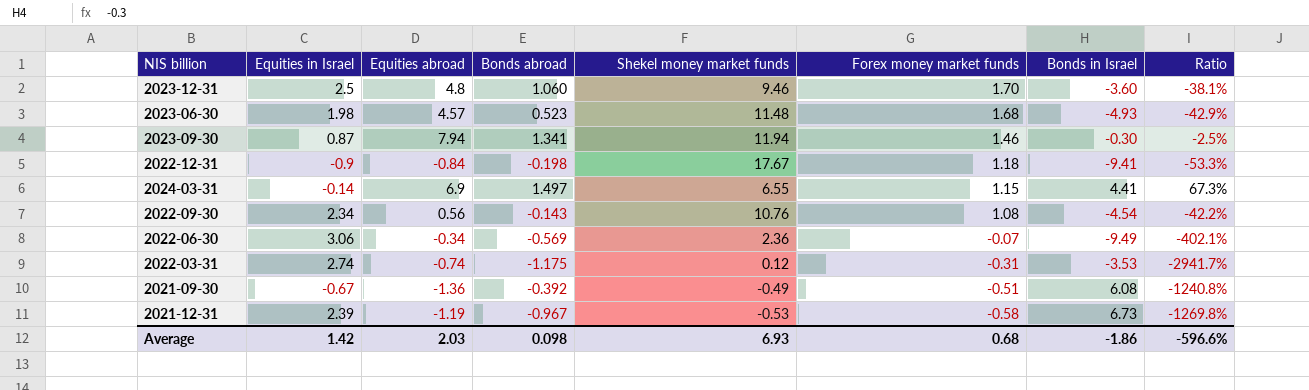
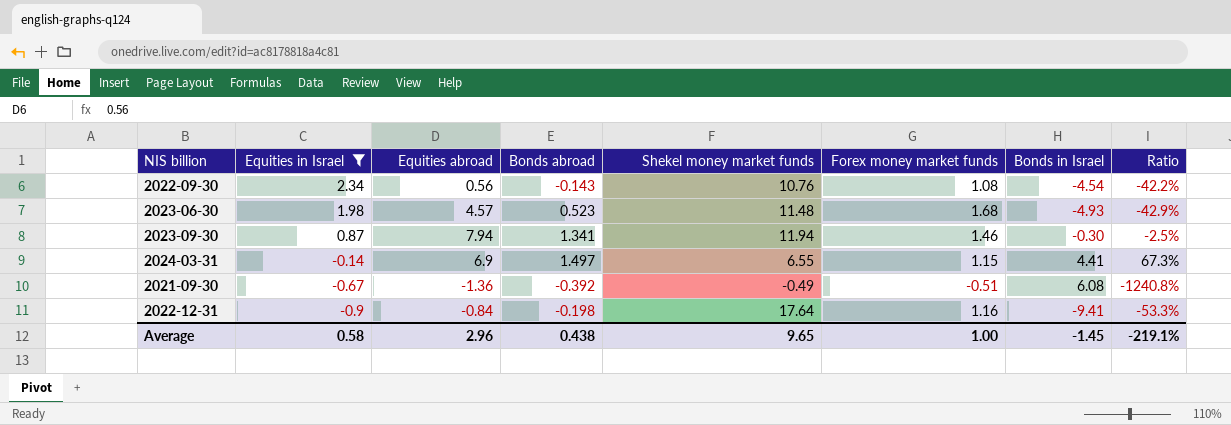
filter: none -> Equities in Israel <= 2.34
row order: Forex money market funds descending -> Equities in Israel descending
2022-12-31 | Shekel money market funds: 17.67 -> 17.64
2022-12-31 | Forex money market funds: 1.18 -> 1.16
Average | Equities in Israel: 1.42 -> 0.58
Average | Equities abroad: 2.03 -> 2.96
Average | Bonds abroad: 0.098 -> 0.438
Average | Shekel money market funds: 6.93 -> 9.65
Average | Forex money market funds: 0.68 -> 1.00
Average | Bonds in Israel: -1.86 -> -1.45
Average | Ratio: -596.6% -> -219.1%

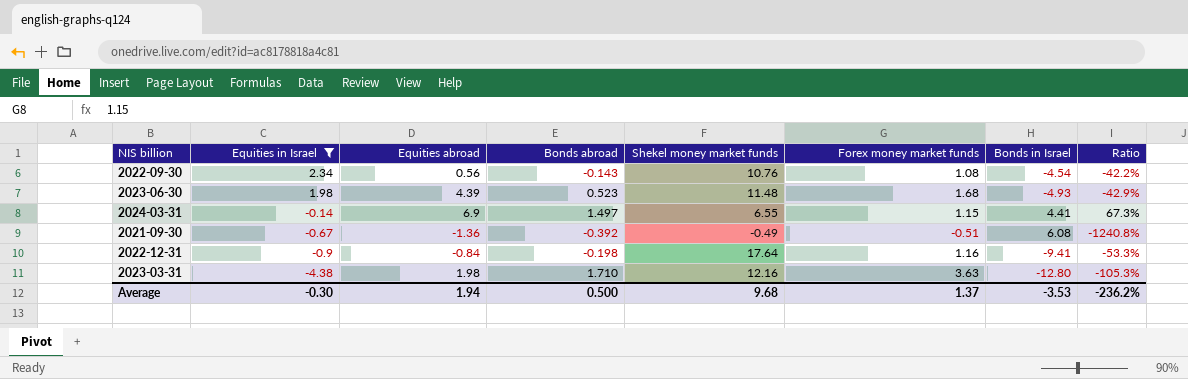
row 2023-09-30: 0.87 | 7.94 | 1.341 | 11.94 | 1.46 | -0.30 | -2.5% -> none
2023-06-30 | Equities abroad: 4.57 -> 4.39
row 2023-03-31: none -> -4.38 | 1.98 | 1.710 | 12.16 | 3.63 | -12.80 | -105.3%
Average | Equities in Israel: 0.58 -> -0.30
Average | Equities abroad: 2.96 -> 1.94
Average | Bonds abroad: 0.438 -> 0.500
Average | Shekel money market funds: 9.65 -> 9.68
Average | Forex money market funds: 1.00 -> 1.37
Average | Bonds in Israel: -1.45 -> -3.53
Average | Ratio: -219.1% -> -236.2%

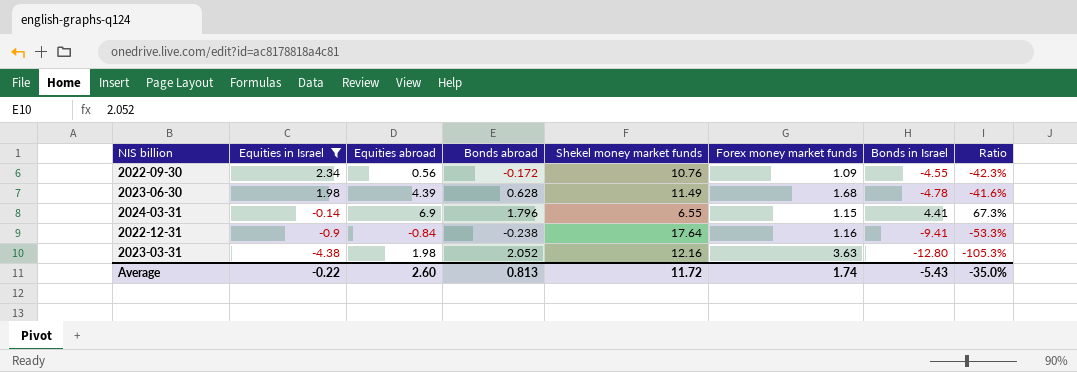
row 2021-09-30: -0.67 | -1.36 | -0.392 | -0.49 | -0.51 | 6.08 | -1240.8% -> none
2022-09-30 | Bonds abroad: -0.143 -> -0.172
2022-09-30 | Forex money market funds: 1.08 -> 1.09
2022-09-30 | Bonds in Israel: -4.54 -> -4.55
2022-09-30 | Ratio: -42.2% -> -42.3%
2023-06-30 | Bonds abroad: 0.523 -> 0.628
2023-06-30 | Shekel money market funds: 11.48 -> 11.49
2023-06-30 | Bonds in Israel: -4.93 -> -4.78
2023-06-30 | Ratio: -42.9% -> -41.6%
2024-03-31 | Bonds abroad: 1.497 -> 1.796
2022-12-31 | Bonds abroad: -0.198 -> -0.238
2023-03-31 | Bonds abroad: 1.710 -> 2.052
Average | Equities in Israel: -0.30 -> -0.22
Average | Equities abroad: 1.94 -> 2.60
Average | Bonds abroad: 0.500 -> 0.813
Average | Shekel money market funds: 9.68 -> 11.72
Average | Forex money market funds: 1.37 -> 1.74
Average | Bonds in Israel: -3.53 -> -5.43
Average | Ratio: -236.2% -> -35.0%

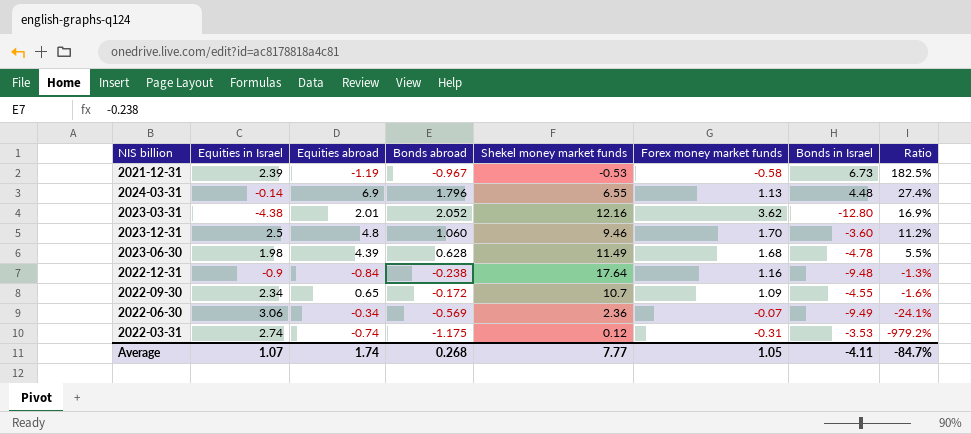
filter: Equities in Israel <= 2.34 -> none
row order: Equities in Israel descending -> Ratio descending
column Ratio | formula: [Bonds in Israel] / [Shekel money market funds] -> [Bonds abroad] / [Shekel money market funds]
2024-03-31 | Forex money market funds: 1.15 -> 1.13
2024-03-31 | Bonds in Israel: 4.41 -> 4.48
2023-03-31 | Equities abroad: 1.98 -> 2.01
2023-03-31 | Forex money market funds: 3.63 -> 3.62
2022-12-31 | Bonds in Israel: -9.41 -> -9.48
2022-09-30 | Equities abroad: 0.56 -> 0.65
2022-09-30 | Shekel money market funds: 10.76 -> 10.7
Average | Equities in Israel: -0.22 -> 1.07
Average | Equities abroad: 2.60 -> 1.74
Average | Bonds abroad: 0.813 -> 0.268
Average | Shekel money market funds: 11.72 -> 7.77
Average | Forex money market funds: 1.74 -> 1.05
Average | Bonds in Israel: -5.43 -> -4.11
Average | Ratio: -35.0% -> -84.7%

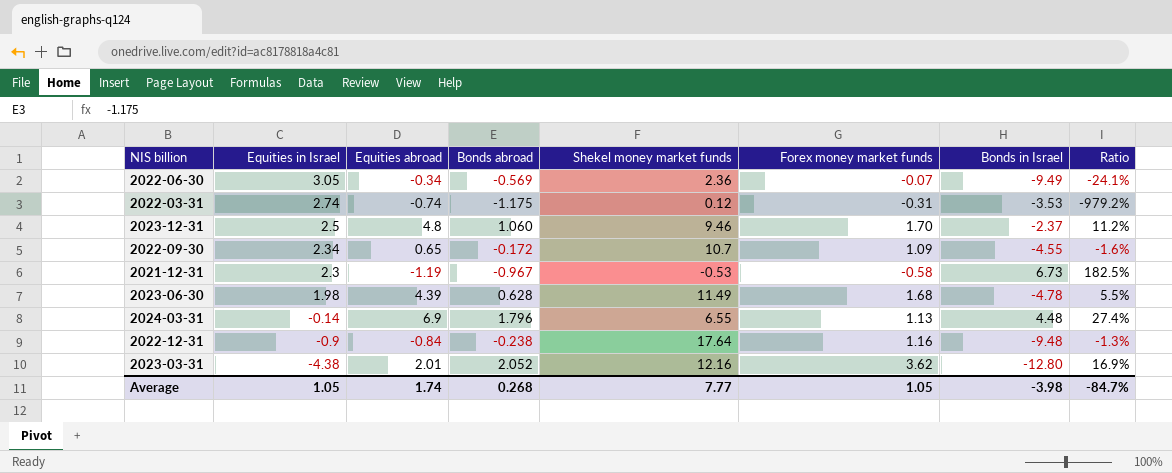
row order: Ratio descending -> Equities in Israel descending
2022-06-30 | Equities in Israel: 3.06 -> 3.05
2023-12-31 | Bonds in Israel: -3.60 -> -2.37
2021-12-31 | Equities in Israel: 2.39 -> 2.3
Average | Equities in Israel: 1.07 -> 1.05
Average | Bonds in Israel: -4.11 -> -3.98

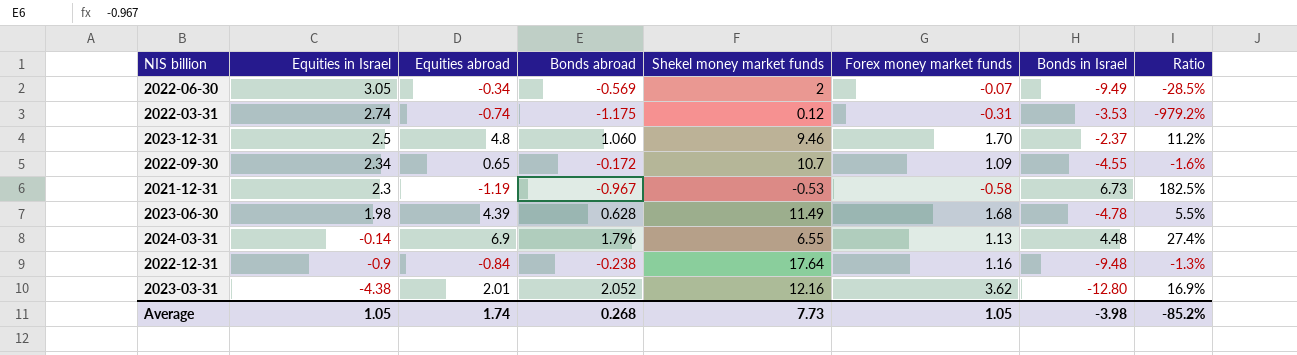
2022-06-30 | Shekel money market funds: 2.36 -> 2
2022-06-30 | Ratio: -24.1% -> -28.5%
Average | Shekel money market funds: 7.77 -> 7.73
Average | Ratio: -84.7% -> -85.2%

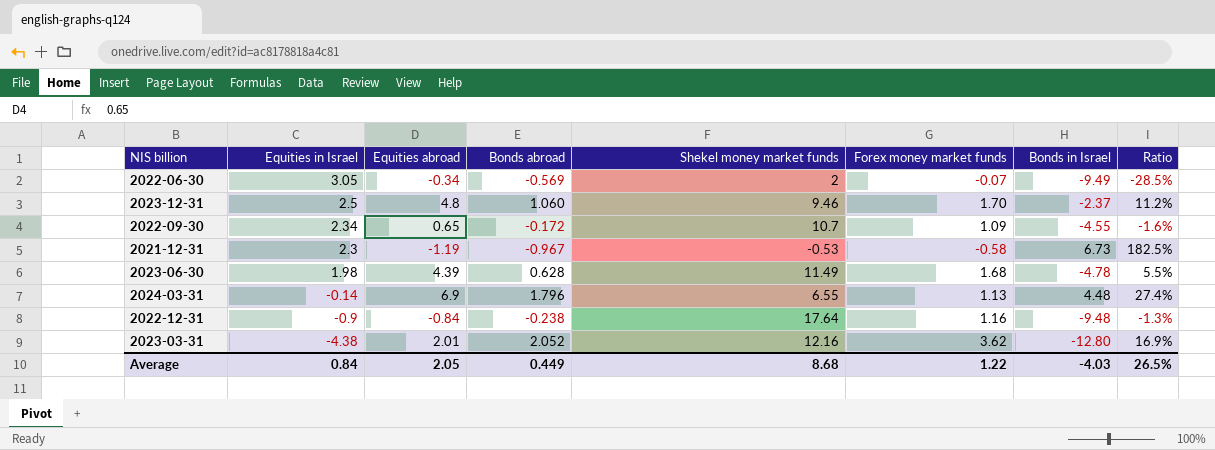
row 2022-03-31: 2.74 | -0.74 | -1.175 | 0.12 | -0.31 | -3.53 | -979.2% -> none
Average | Equities in Israel: 1.05 -> 0.84
Average | Equities abroad: 1.74 -> 2.05
Average | Bonds abroad: 0.268 -> 0.449
Average | Shekel money market funds: 7.73 -> 8.68
Average | Forex money market funds: 1.05 -> 1.22
Average | Bonds in Israel: -3.98 -> -4.03
Average | Ratio: -85.2% -> 26.5%

